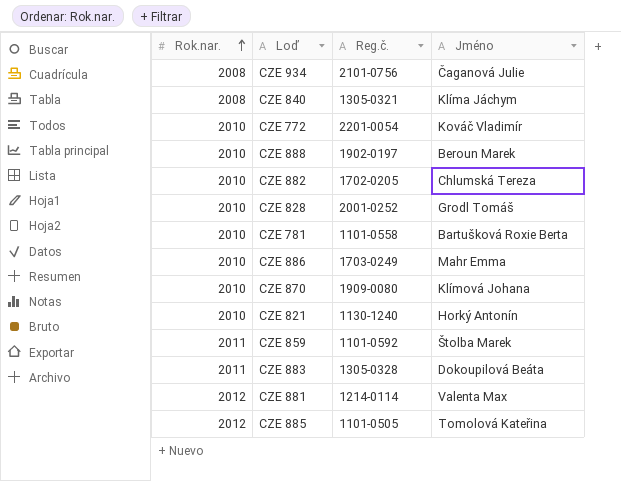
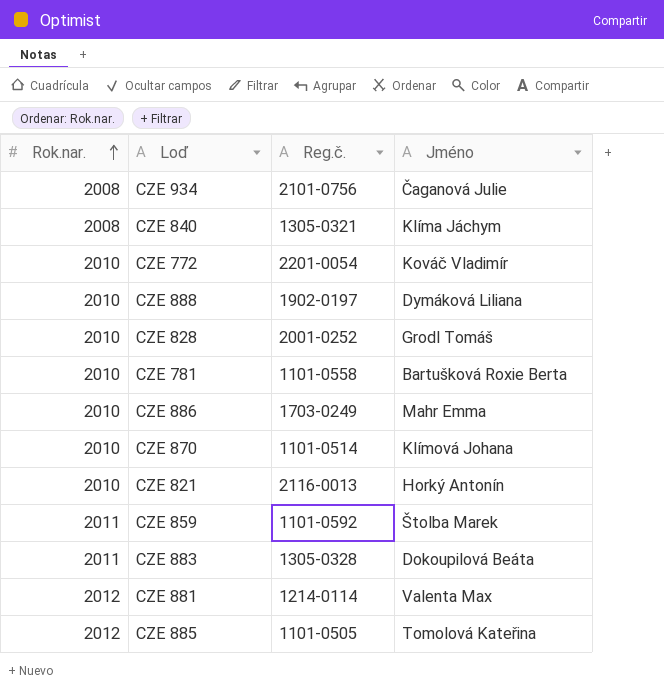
row CZE 882: 2010 | 1702-0205 | Chlumská Tereza -> none
CZE 888 | Jméno: Beroun Marek -> Dymáková Liliana
CZE 870 | Reg.č.: 1909-0080 -> 1101-0514
CZE 821 | Reg.č.: 1130-1240 -> 2116-0013

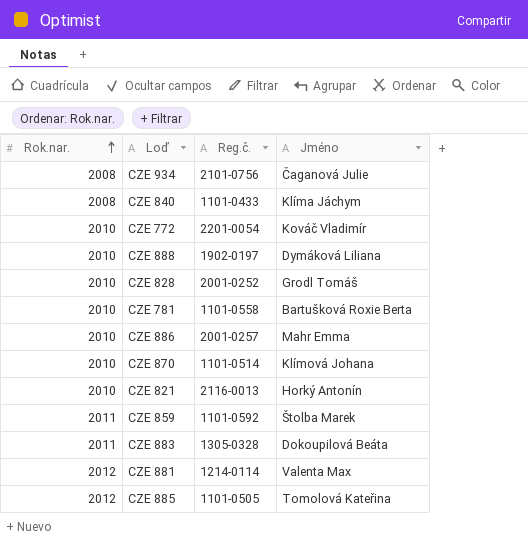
CZE 840 | Reg.č.: 1305-0321 -> 1101-0433
CZE 886 | Reg.č.: 1703-0249 -> 2001-0257

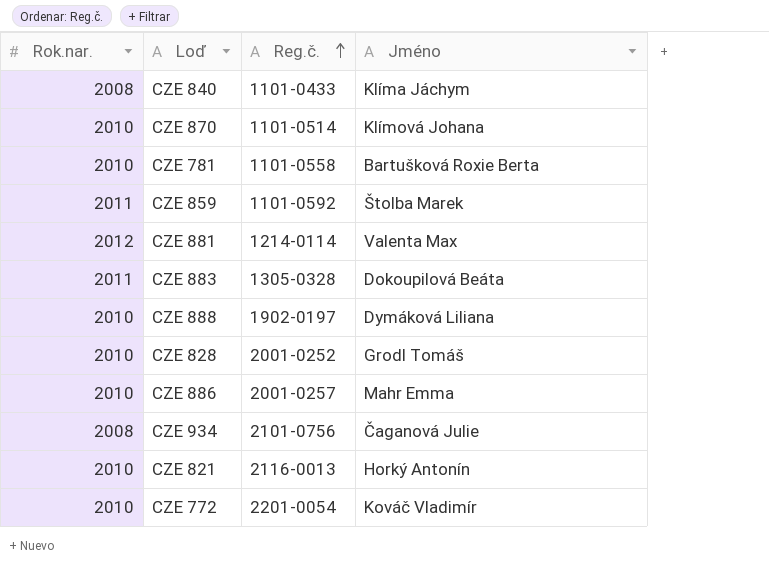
row order: Rok.nar. ascending -> Reg.č. ascending
row CZE 885: 2012 | 1101-0505 | Tomolová Kateřina -> none

